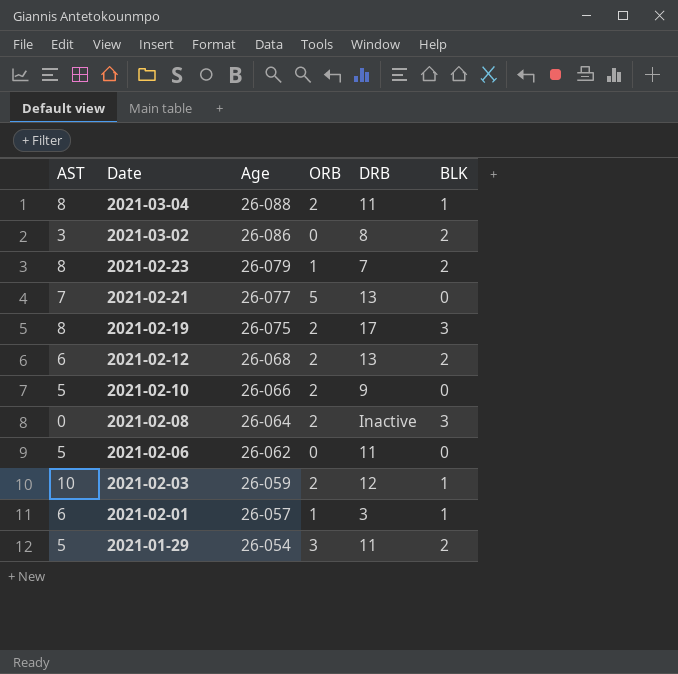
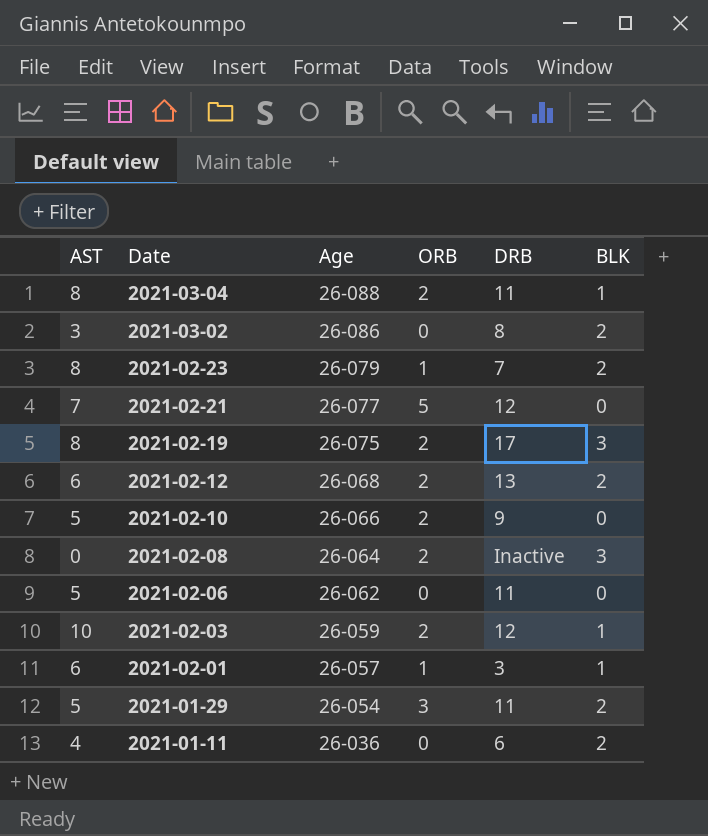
2021-02-21 | DRB: 13 -> 12
row 2021-01-11: none -> 4 | 26-036 | 0 | 6 | 2

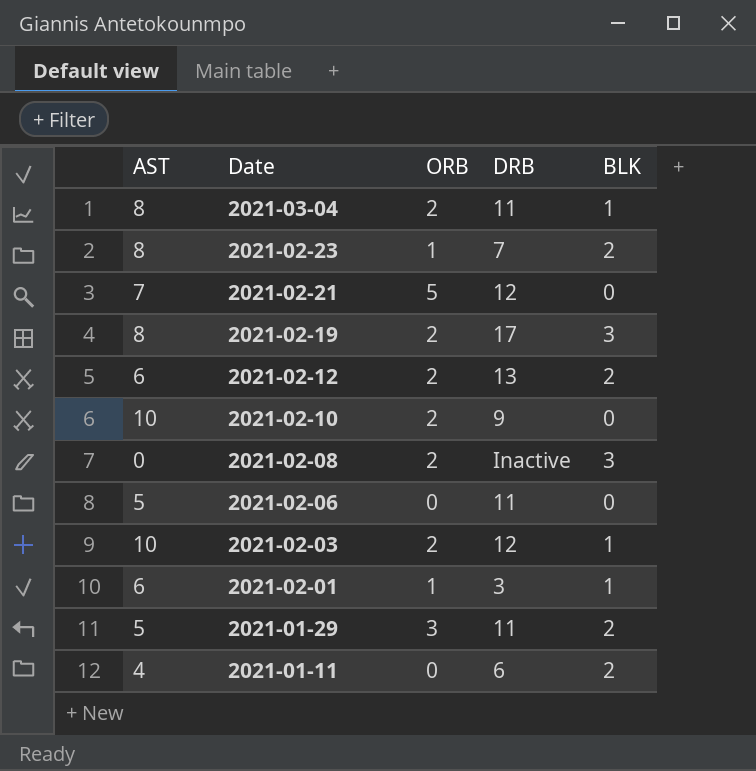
column Age | position: 3 -> none
row 2021-03-02: 3 | 26-086 | 0 | 8 | 2 -> none
2021-02-10 | AST: 5 -> 10

